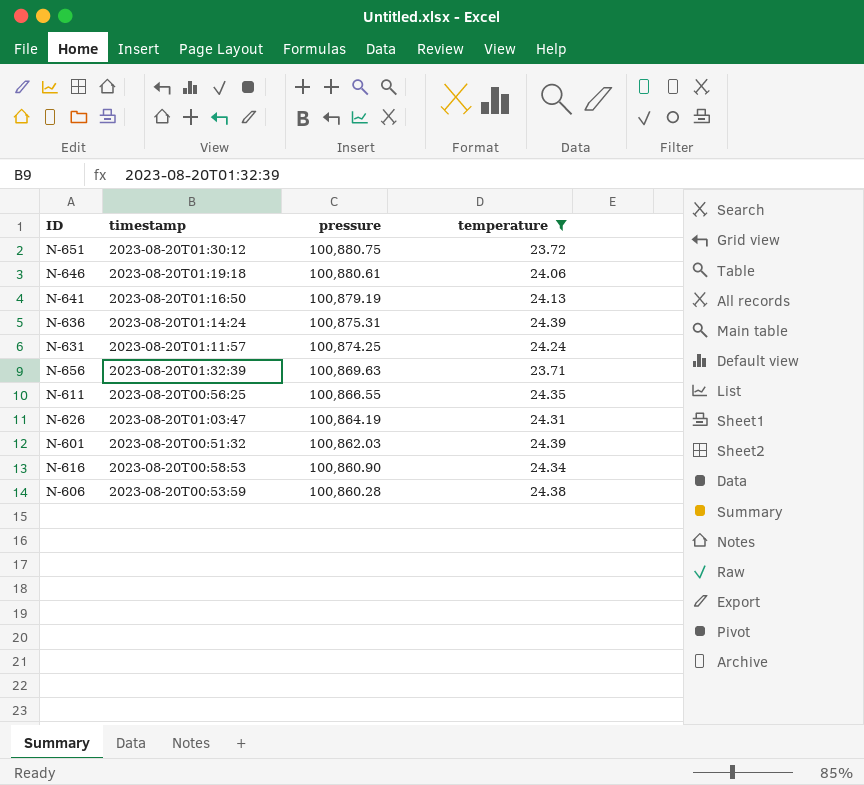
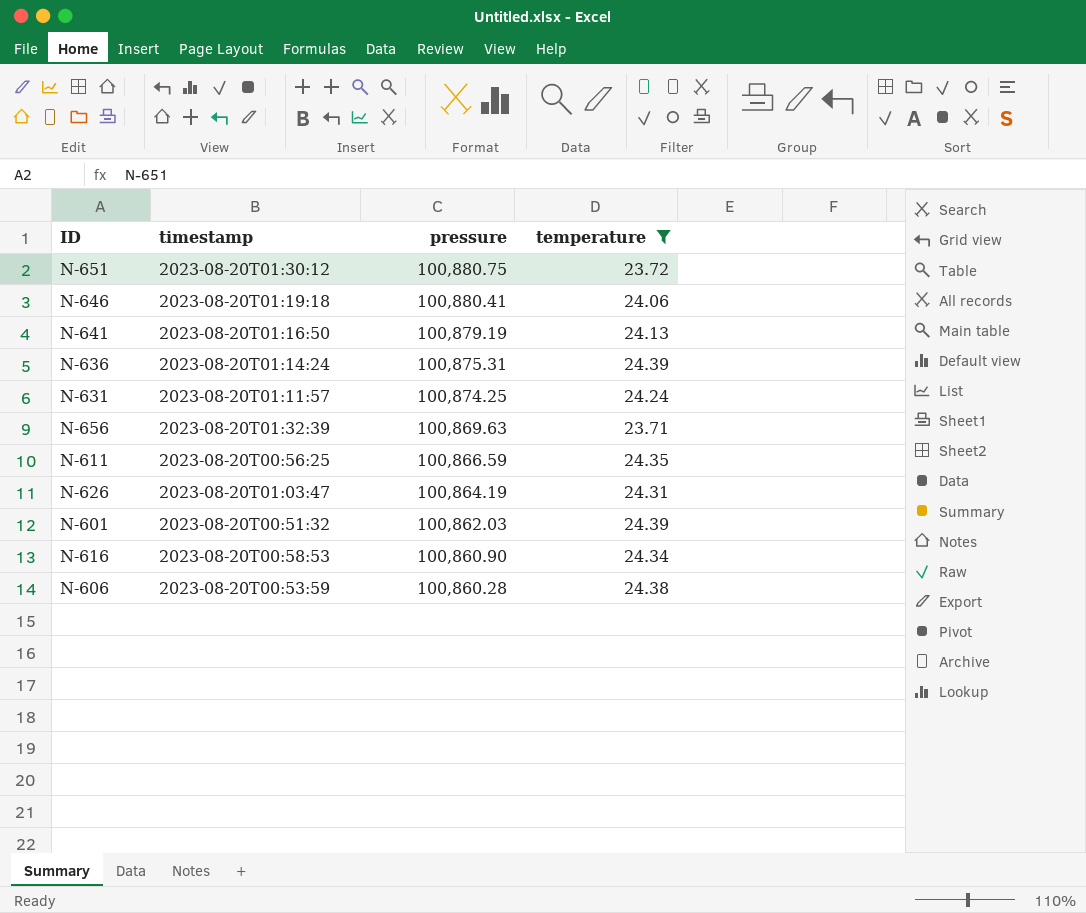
N-646 | pressure: 100,880.61 -> 100,880.41
N-611 | pressure: 100,866.55 -> 100,866.59

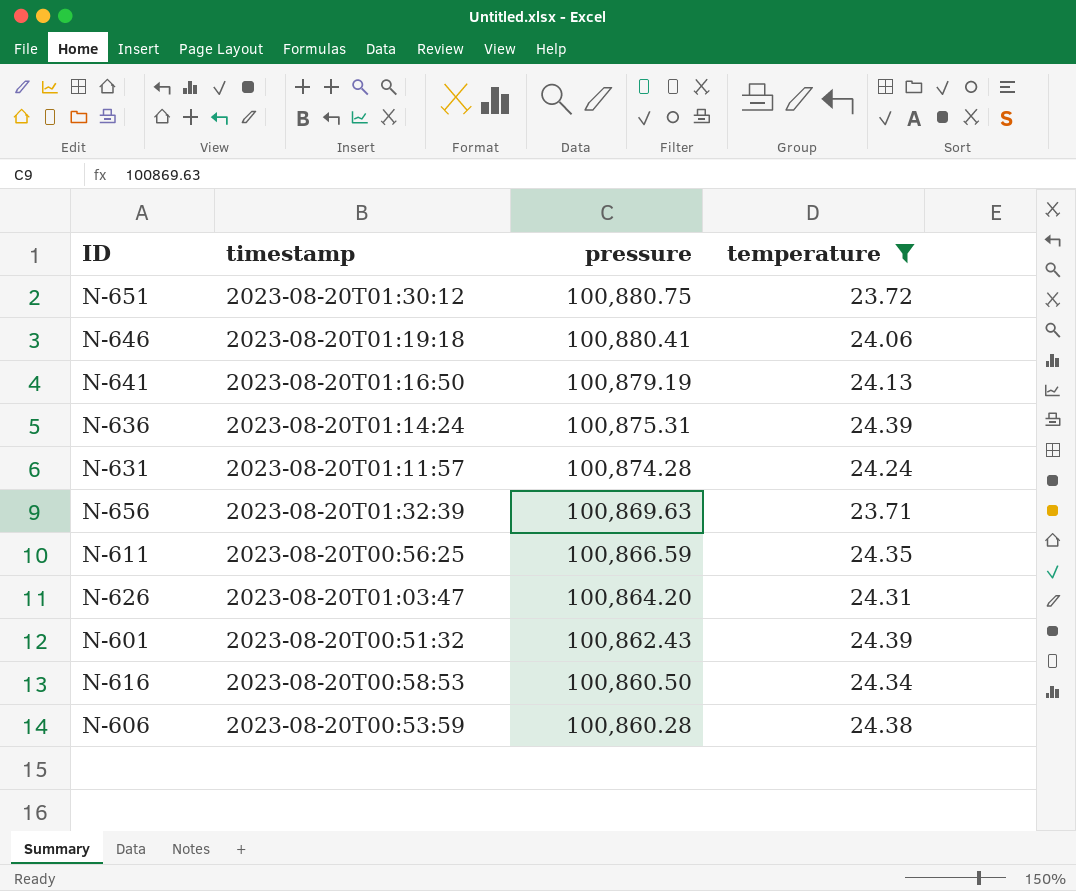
N-631 | pressure: 100,874.25 -> 100,874.28
N-626 | pressure: 100,864.19 -> 100,864.20
N-601 | pressure: 100,862.03 -> 100,862.43
N-616 | pressure: 100,860.90 -> 100,860.50

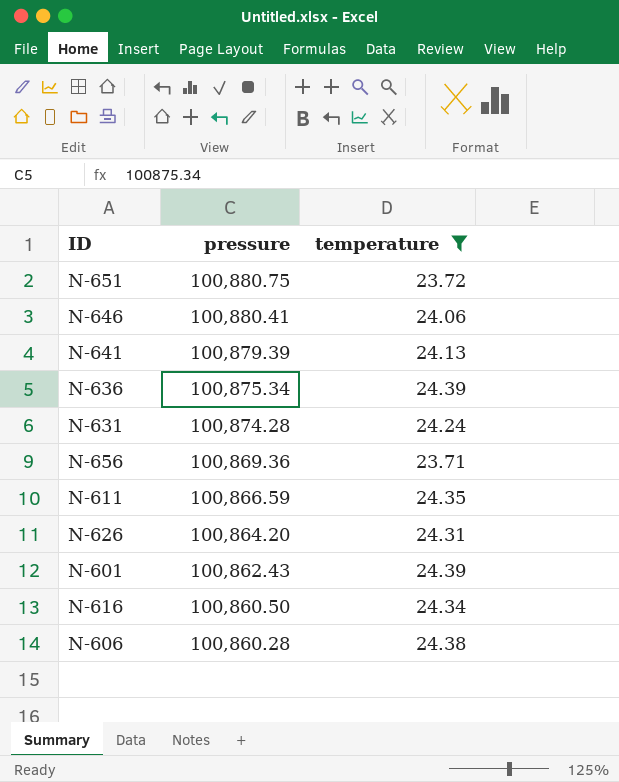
column timestamp | position: 2 -> none
N-641 | pressure: 100,879.19 -> 100,879.39
N-636 | pressure: 100,875.31 -> 100,875.34
N-656 | pressure: 100,869.63 -> 100,869.36

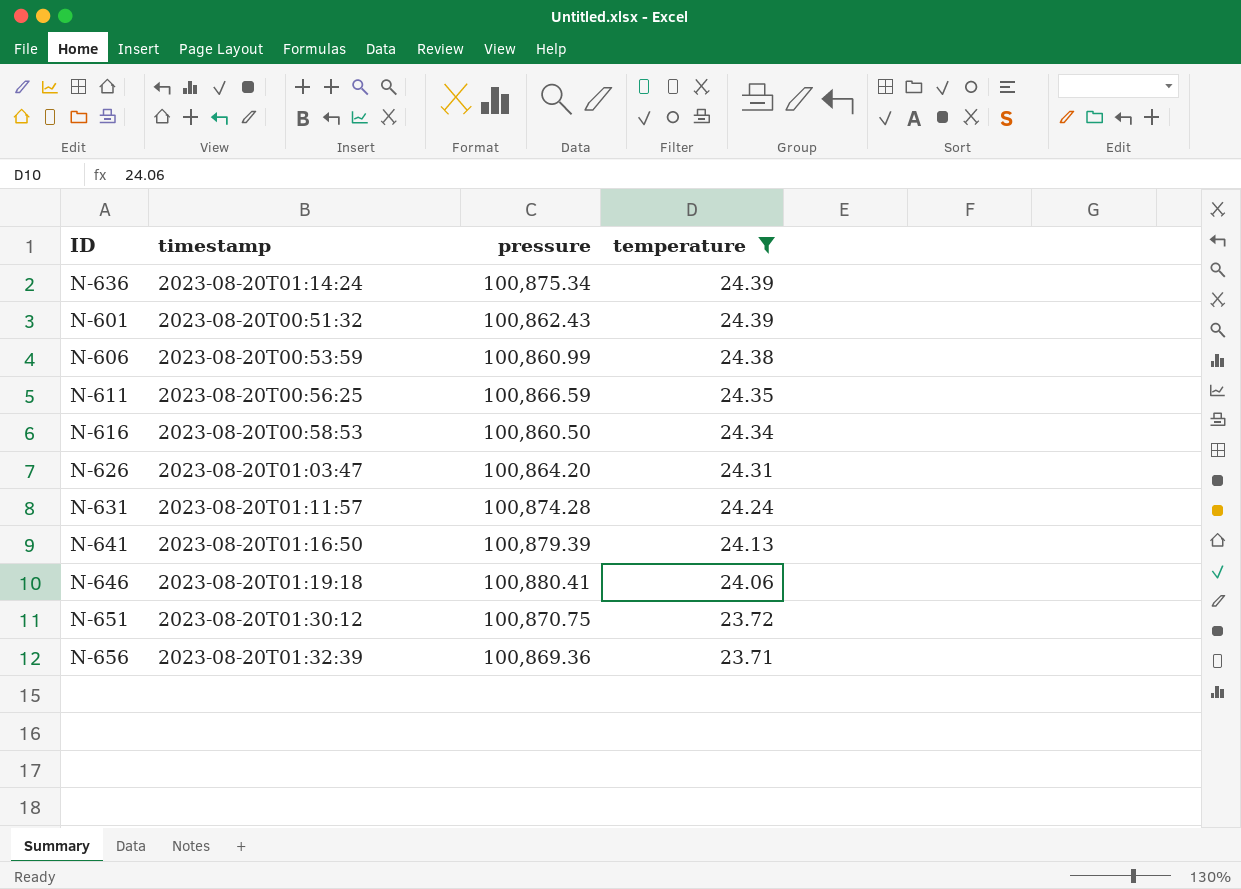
row order: pressure descending -> temperature descending
column timestamp | position: none -> 2
N-606 | pressure: 100,860.28 -> 100,860.99
N-651 | pressure: 100,880.75 -> 100,870.75

